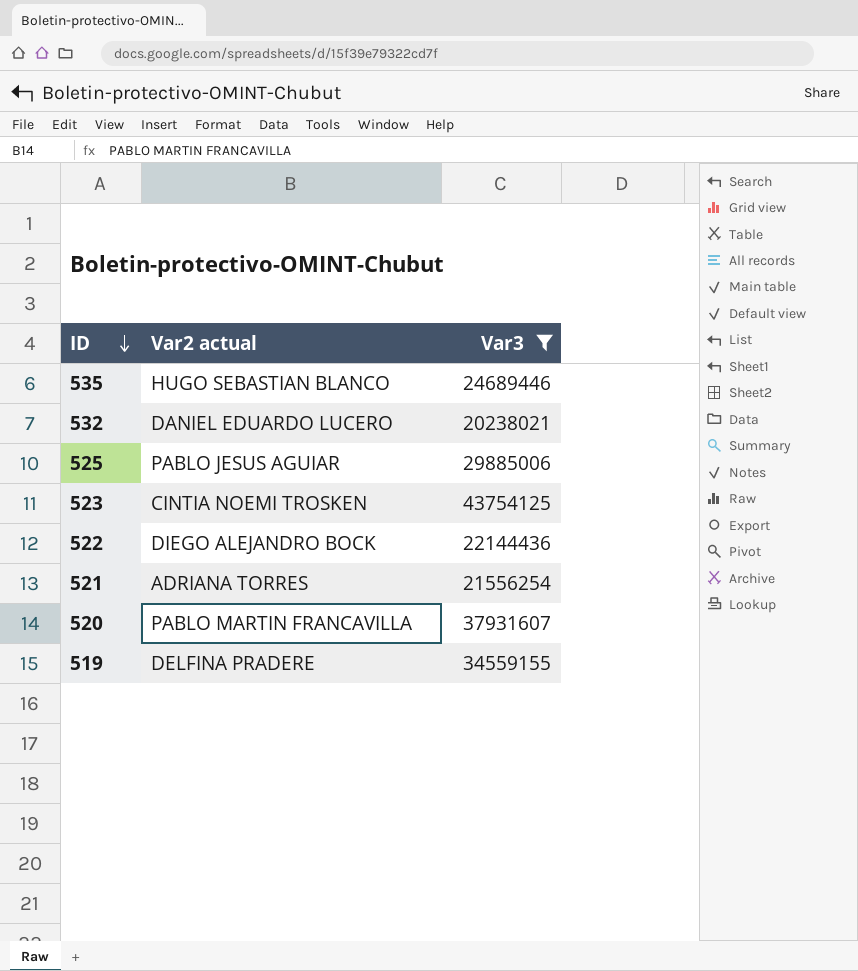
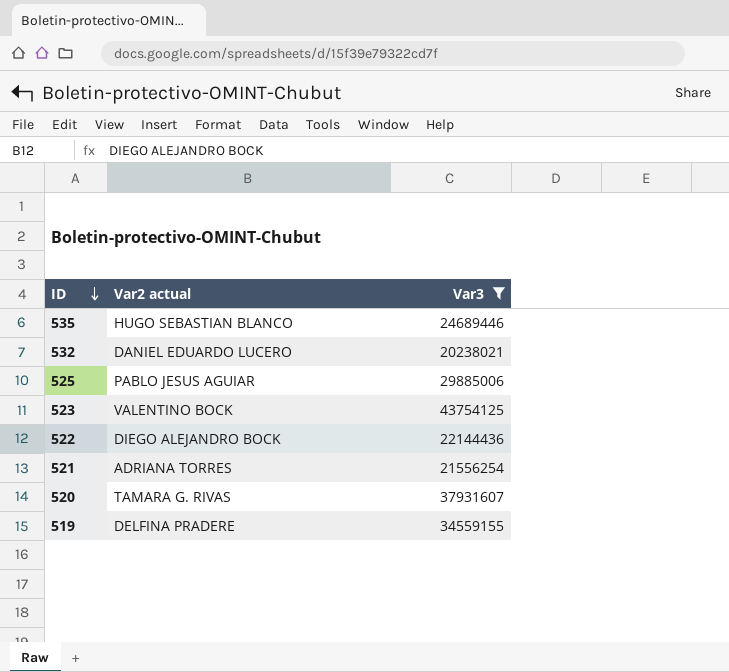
523 | Var2 actual: CINTIA NOEMI TROSKEN -> VALENTINO BOCK
520 | Var2 actual: PABLO MARTIN FRANCAVILLA -> TAMARA G. RIVAS

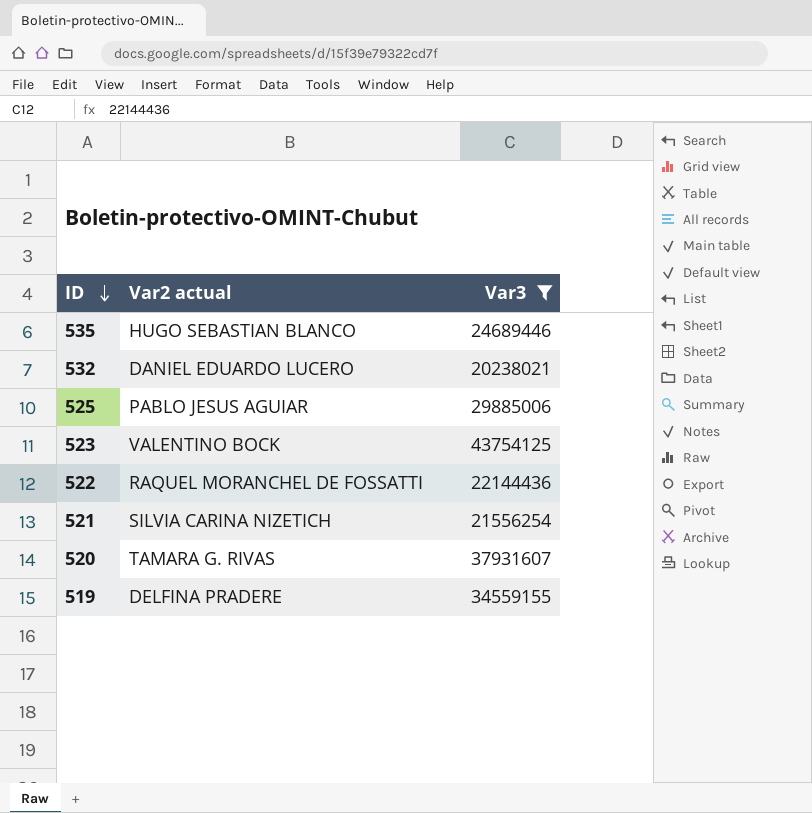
522 | Var2 actual: DIEGO ALEJANDRO BOCK -> RAQUEL MORANCHEL DE FOSSATTI
521 | Var2 actual: ADRIANA TORRES -> SILVIA CARINA NIZETICH

